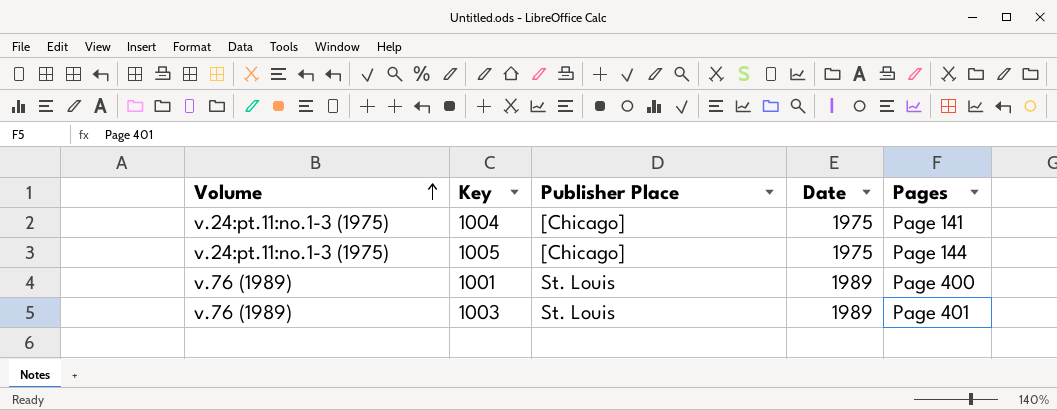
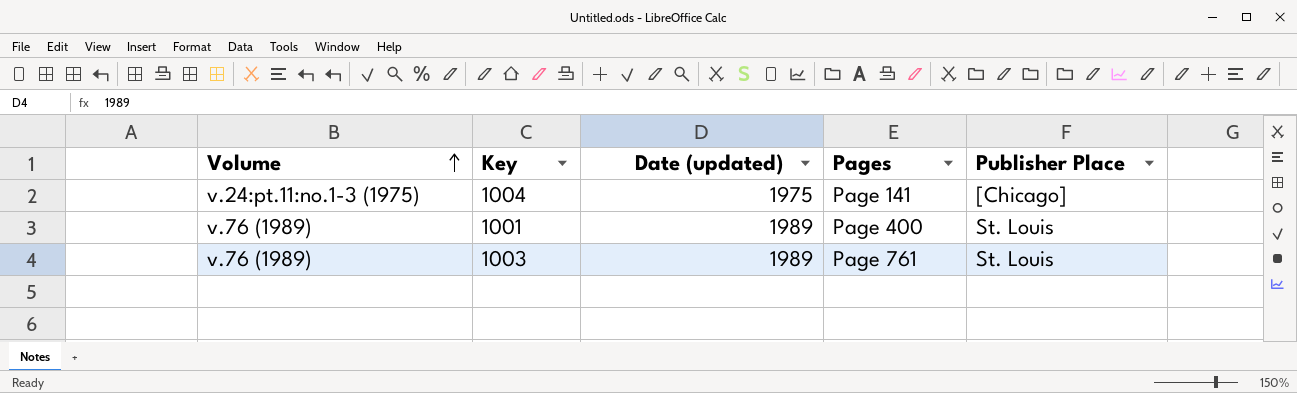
column name: Date -> Date (updated)
column Publisher Place | position: 3 -> 5
row 1005: v.24:pt.11:no.1-3 (1975) | [Chicago] | 1975 | Page 144 -> none
1003 | Pages: Page 401 -> Page 761

